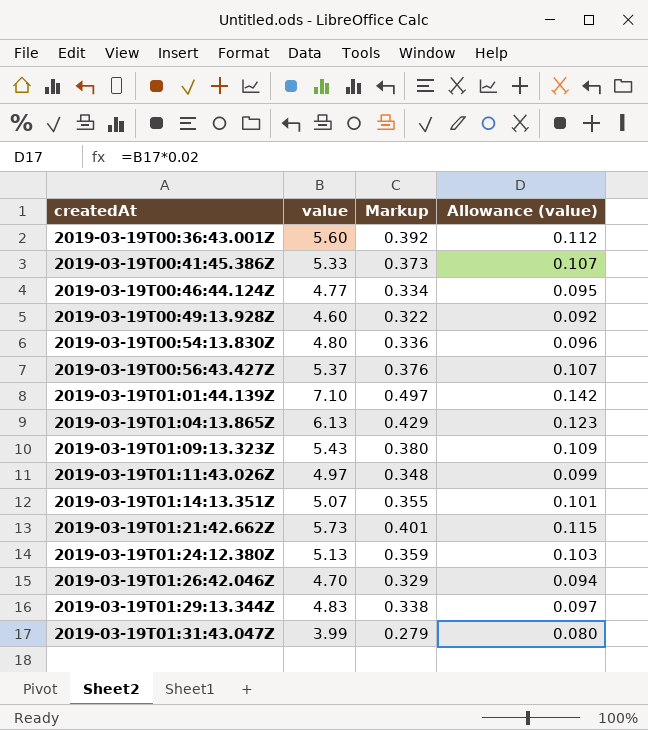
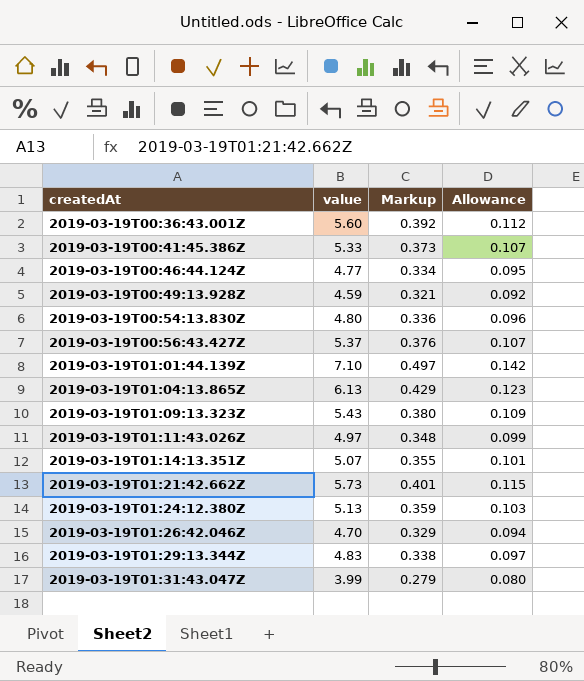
column name: Allowance (value) -> Allowance
2019-03-19T00:49:13.928Z | value: 4.60 -> 4.59
2019-03-19T00:49:13.928Z | Markup: 0.322 -> 0.321

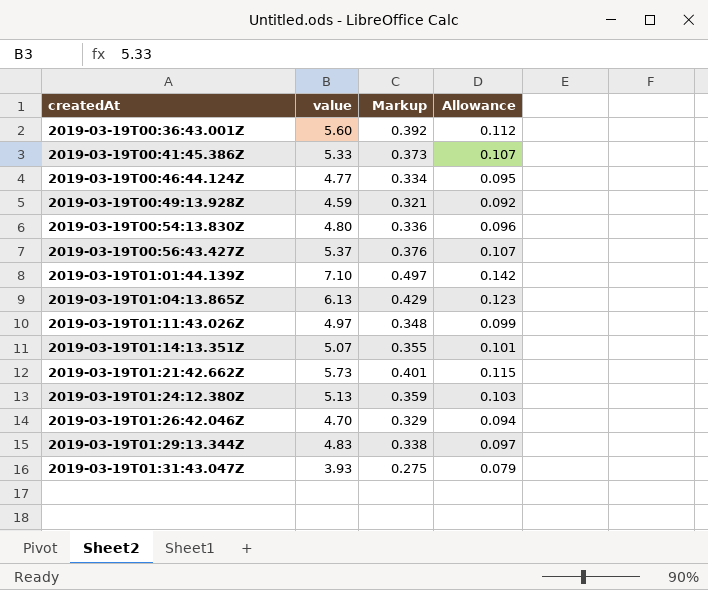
row 2019-03-19T01:09:13.323Z: 5.43 | 0.380 | 0.109 -> none
2019-03-19T01:31:43.047Z | value: 3.99 -> 3.93
2019-03-19T01:31:43.047Z | Markup: 0.279 -> 0.275
2019-03-19T01:31:43.047Z | Allowance: 0.080 -> 0.079

